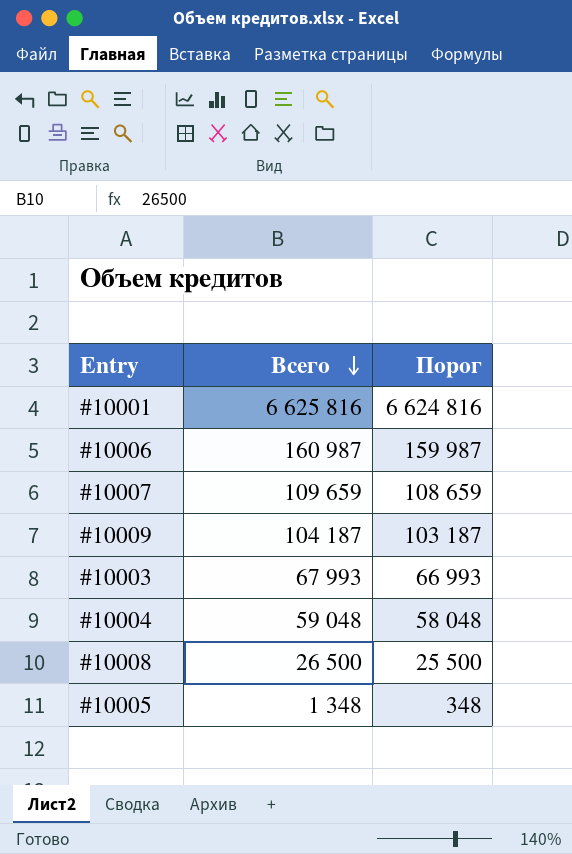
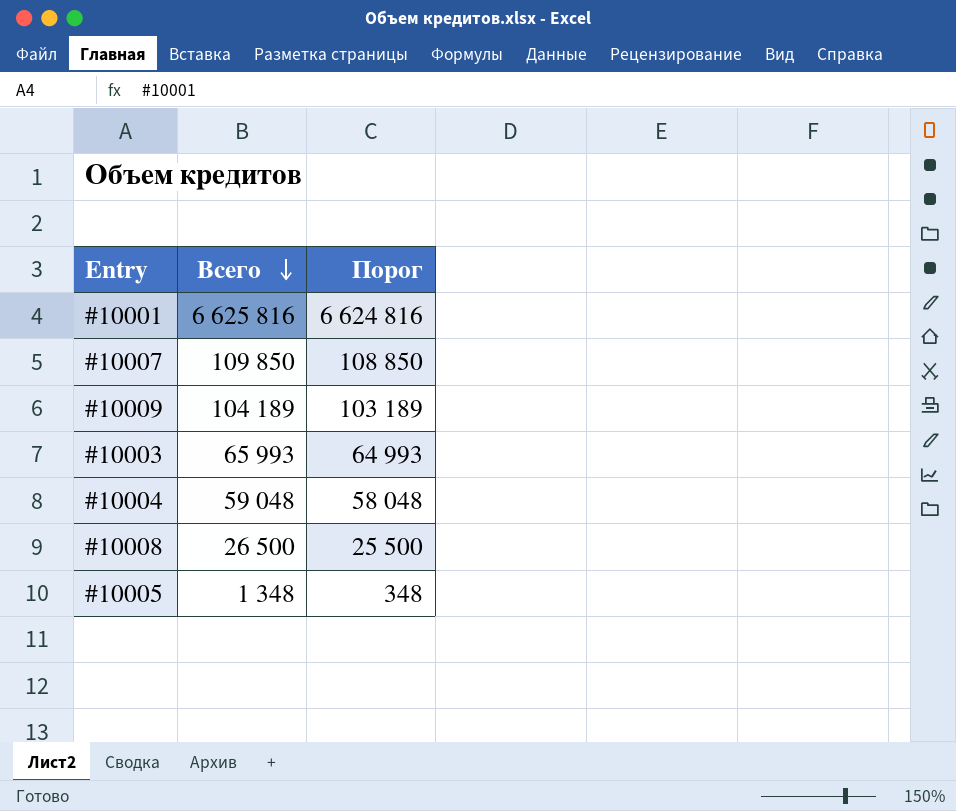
row #10006: 160 987 | 159 987 -> none
#10007 | Всего: 109 659 -> 109 850
#10007 | Порог: 108 659 -> 108 850
#10009 | Всего: 104 187 -> 104 189
#10009 | Порог: 103 187 -> 103 189
#10003 | Всего: 67 993 -> 65 993
#10003 | Порог: 66 993 -> 64 993

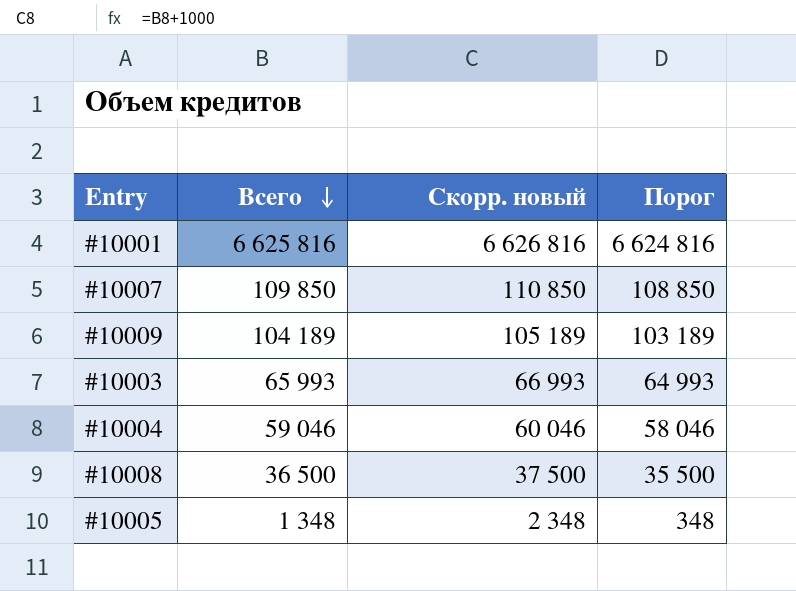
column Скорр. новый | formula: none -> [Всего] + 1000
#10004 | Всего: 59 048 -> 59 046
#10004 | Порог: 58 048 -> 58 046
#10008 | Всего: 26 500 -> 36 500
#10008 | Порог: 25 500 -> 35 500

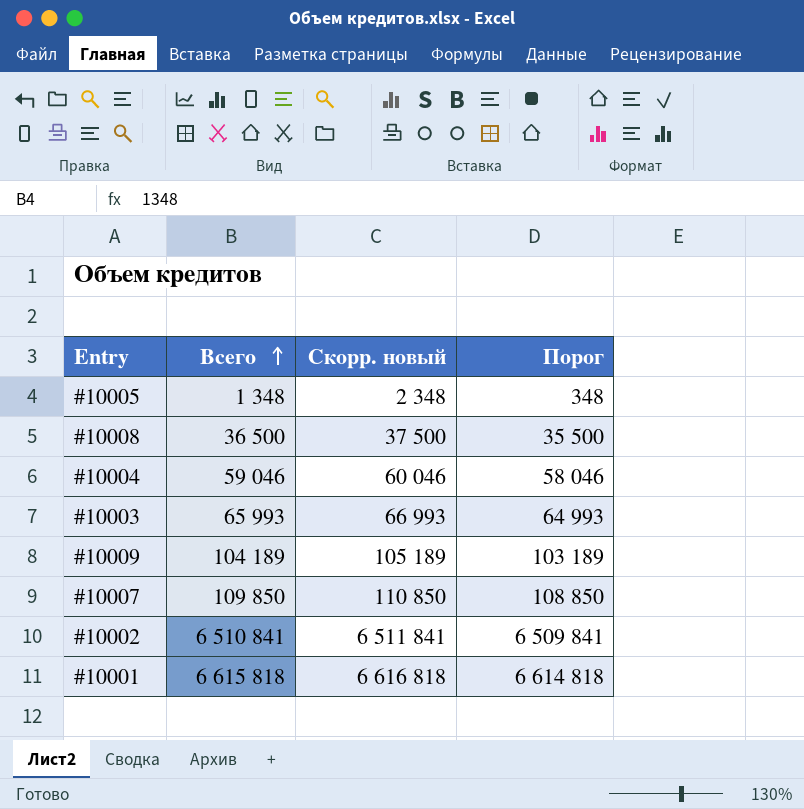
row order: Всего descending -> Всего ascending
row #10002: none -> 6 510 841 | 6 511 841 | 6 509 841
#10001 | Всего: 6 625 816 -> 6 615 818
#10001 | Скорр. новый: 6 626 816 -> 6 616 818
#10001 | Порог: 6 624 816 -> 6 614 818

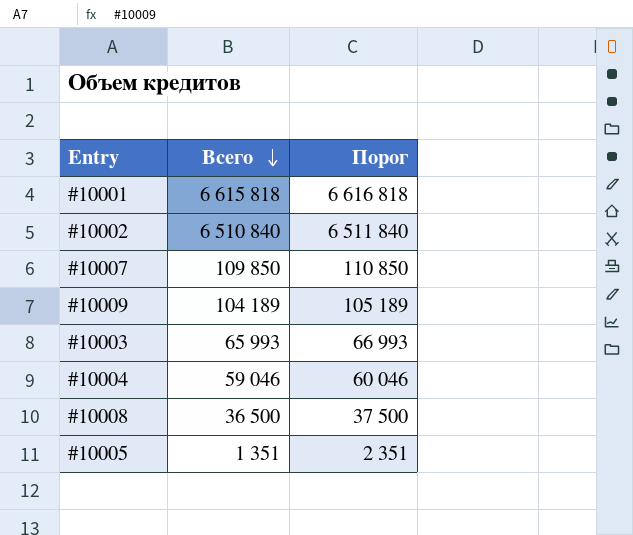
row order: Всего ascending -> Всего descending
column Скорр. новый | formula: [Всего] + 1000 -> none
column Порог | formula: [Всего] - 1000 -> [Всего] + 1000
#10002 | Всего: 6 510 841 -> 6 510 840
#10005 | Всего: 1 348 -> 1 351

